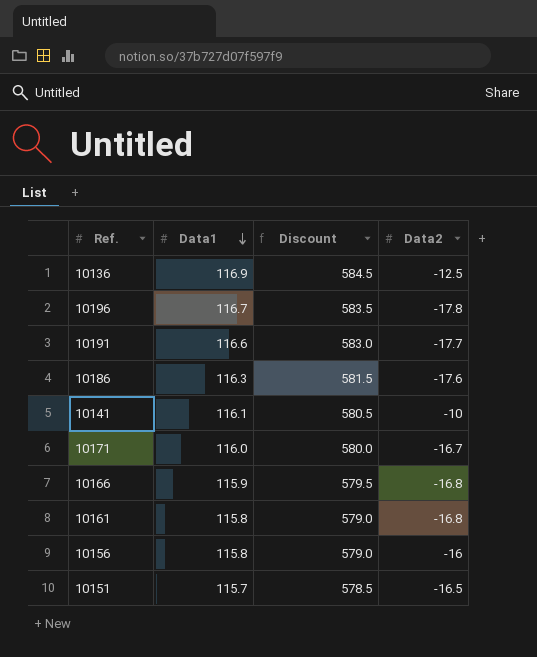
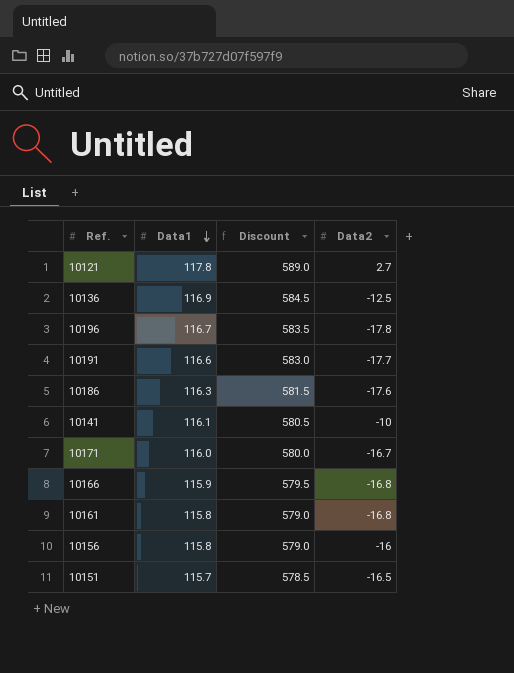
row 10121: none -> 117.8 | 589.0 | 2.7

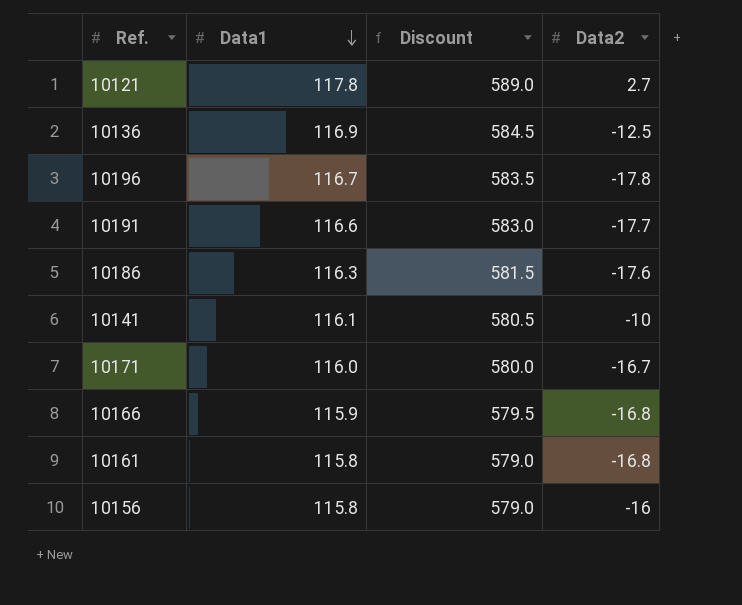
row 10151: 115.7 | 578.5 | -16.5 -> none

